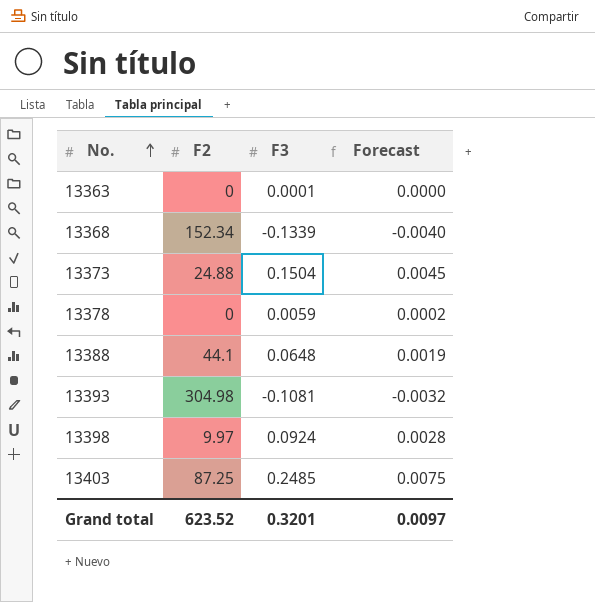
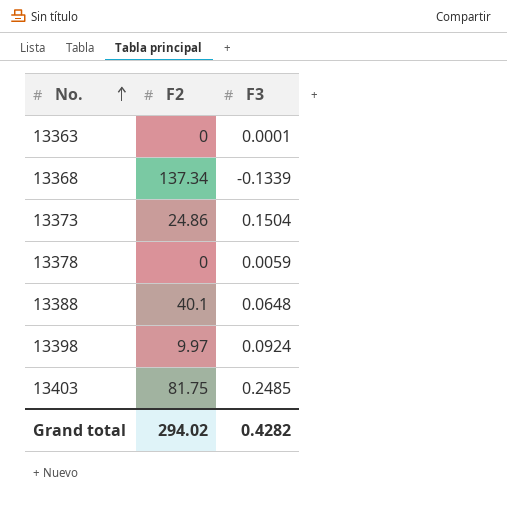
column Forecast | formula: [F3] * 0.03 -> none
row 13393: 304.98 | -0.1081 | -0.0032 -> none
13368 | F2: 152.34 -> 137.34
13373 | F2: 24.88 -> 24.86
13388 | F2: 44.1 -> 40.1
13403 | F2: 87.25 -> 81.75
Grand total | F2: 623.52 -> 294.02
Grand total | F3: 0.3201 -> 0.4282

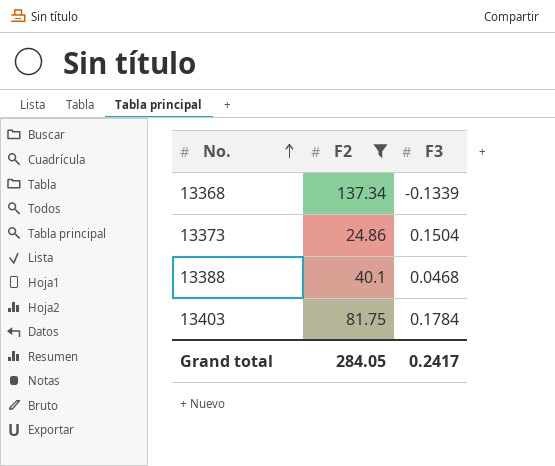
filter: none -> F2 >= 24.86
13388 | F3: 0.0648 -> 0.0468
13403 | F3: 0.2485 -> 0.1784
Grand total | F2: 294.02 -> 284.05
Grand total | F3: 0.4282 -> 0.2417

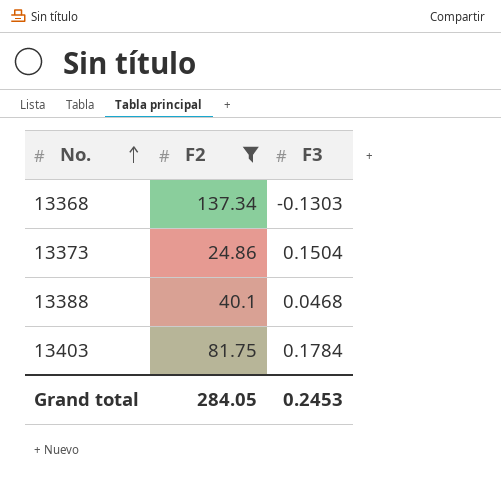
13368 | F3: -0.1339 -> -0.1303
Grand total | F3: 0.2417 -> 0.2453

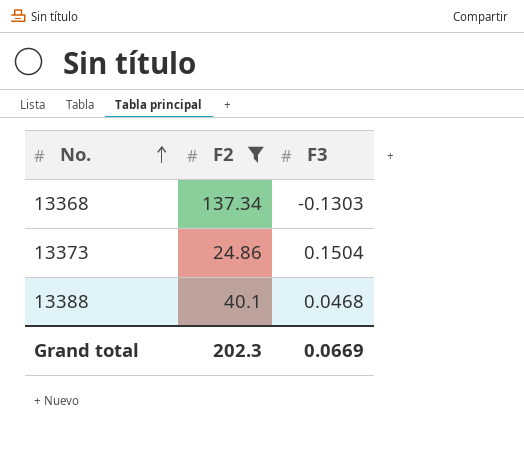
row 13403: 81.75 | 0.1784 -> none
Grand total | F2: 284.05 -> 202.3
Grand total | F3: 0.2453 -> 0.0669

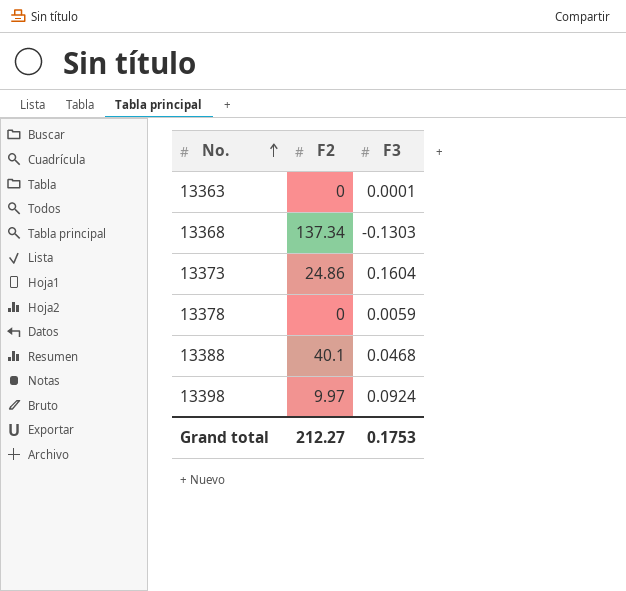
filter: F2 >= 24.86 -> none
13373 | F3: 0.1504 -> 0.1604
Grand total | F2: 202.3 -> 212.27
Grand total | F3: 0.0669 -> 0.1753

